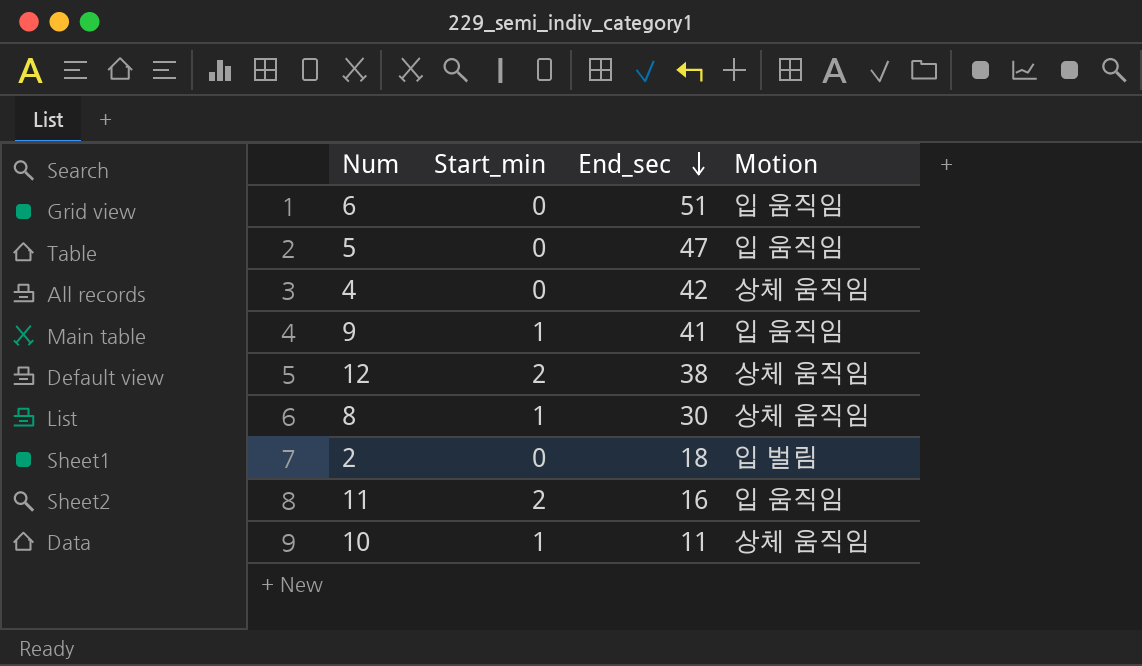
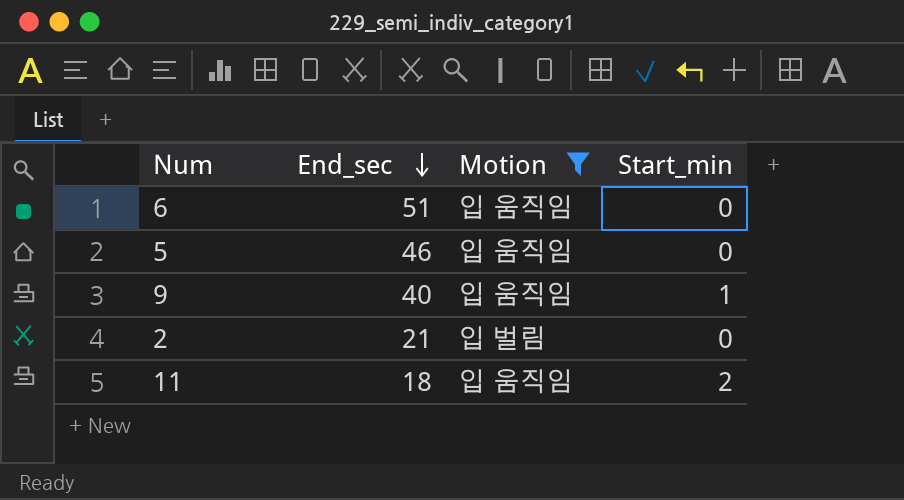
filter: none -> Motion != 상체 움직임
column Start_min | position: 2 -> 4
5 | End_sec: 47 -> 46
9 | End_sec: 41 -> 40
2 | End_sec: 18 -> 21
11 | End_sec: 16 -> 18

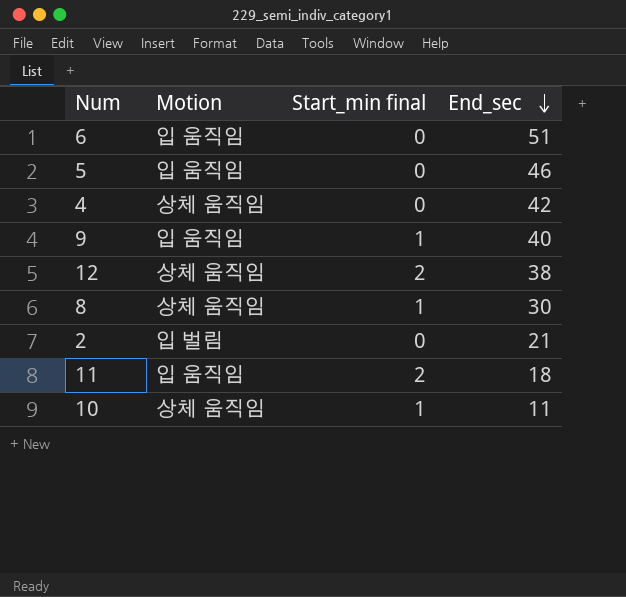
filter: Motion != 상체 움직임 -> none
column name: Start_min -> Start_min final
column End_sec | position: 2 -> 4

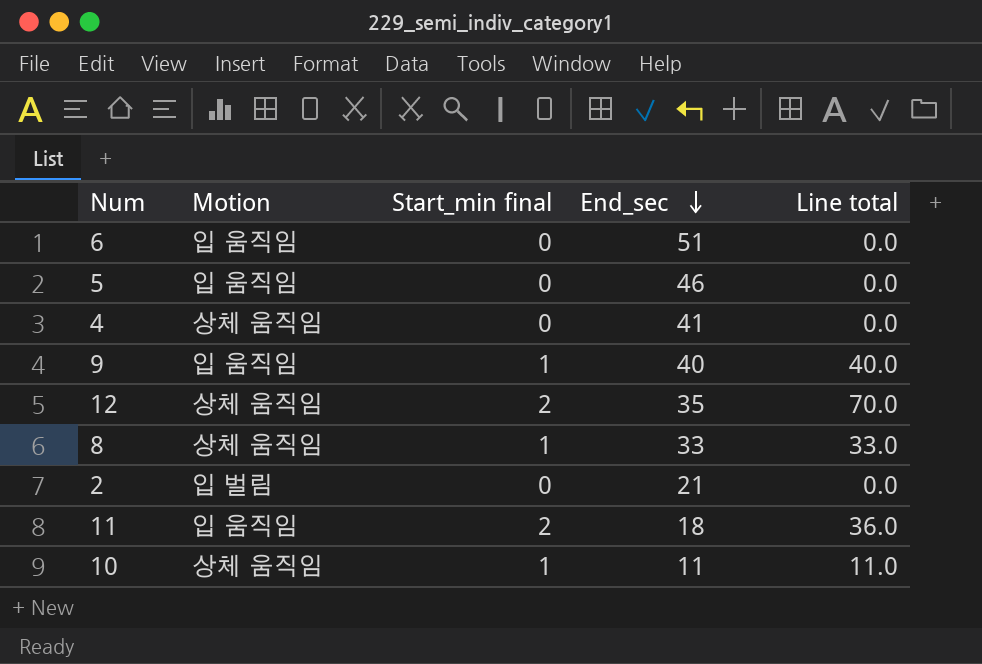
column Line total | formula: none -> [Start_min final] * [End_sec]
4 | End_sec: 42 -> 41
12 | End_sec: 38 -> 35
8 | End_sec: 30 -> 33

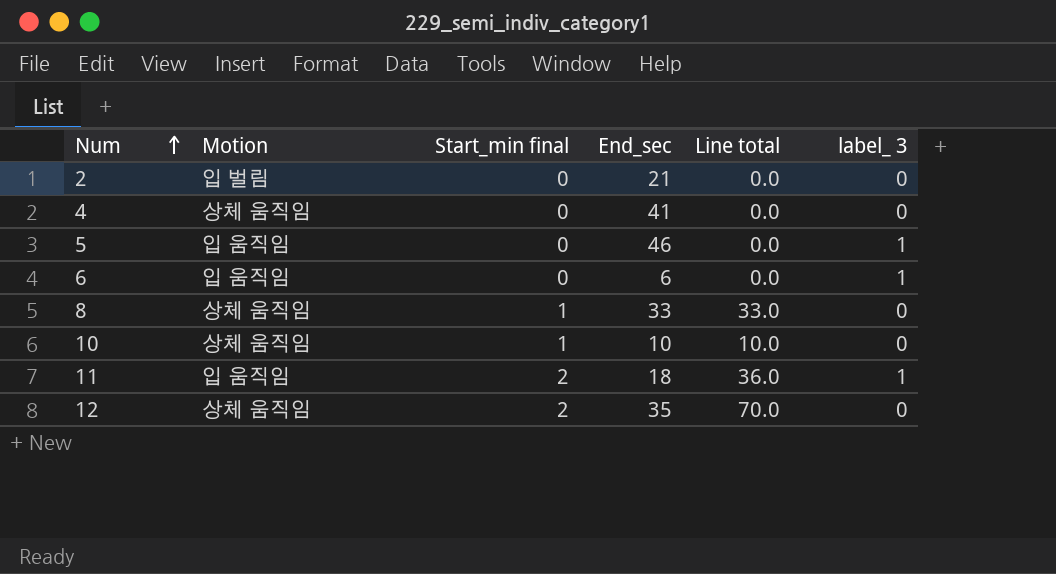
row order: End_sec descending -> Num ascending
column label_ 3 | position: none -> 6
row 9: 입 움직임 | 1 | 40 | 40.0 -> none
6 | End_sec: 51 -> 6
10 | End_sec: 11 -> 10
10 | Line total: 11.0 -> 10.0

